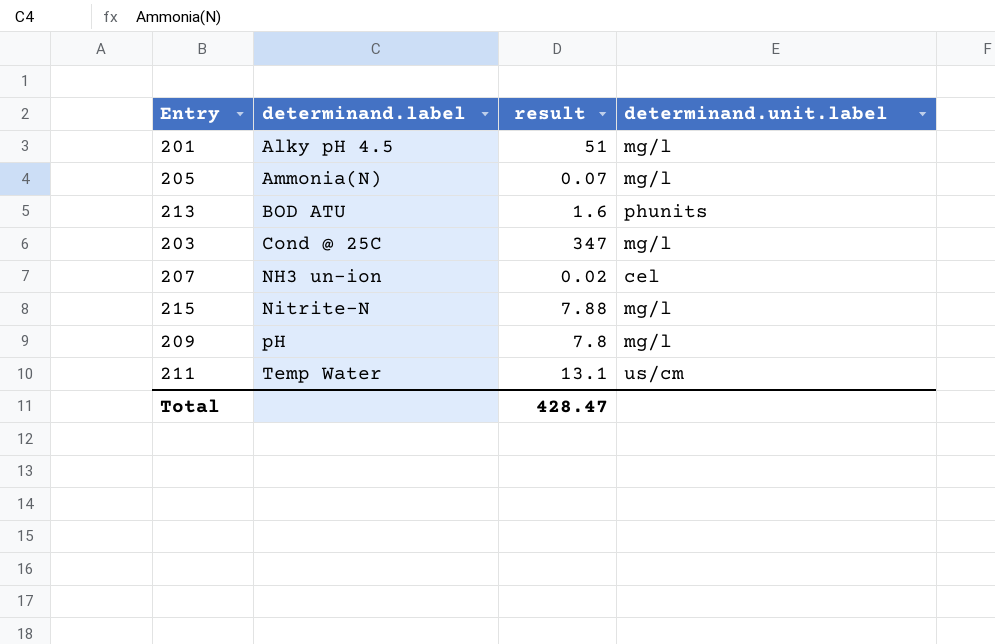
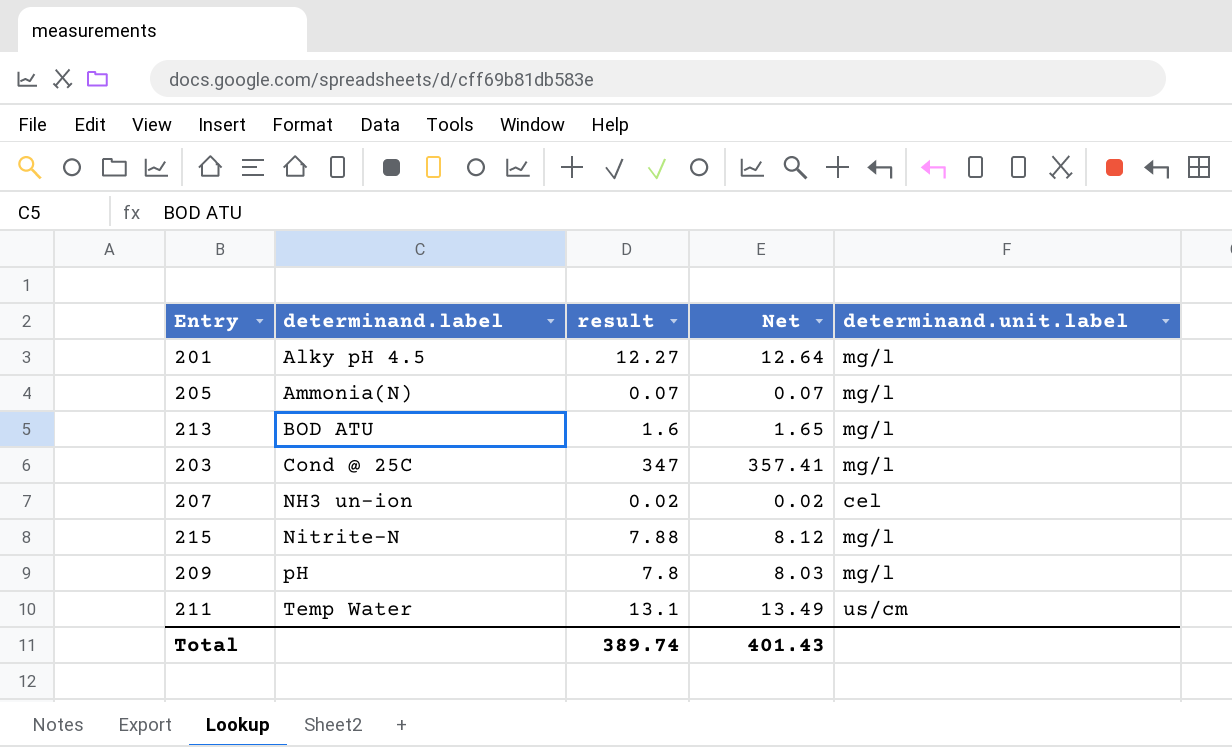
column Net | formula: none -> [result] * 1.03
201 | result: 51 -> 12.27
213 | determinand.unit.label: phunits -> mg/l
Total | result: 428.47 -> 389.74

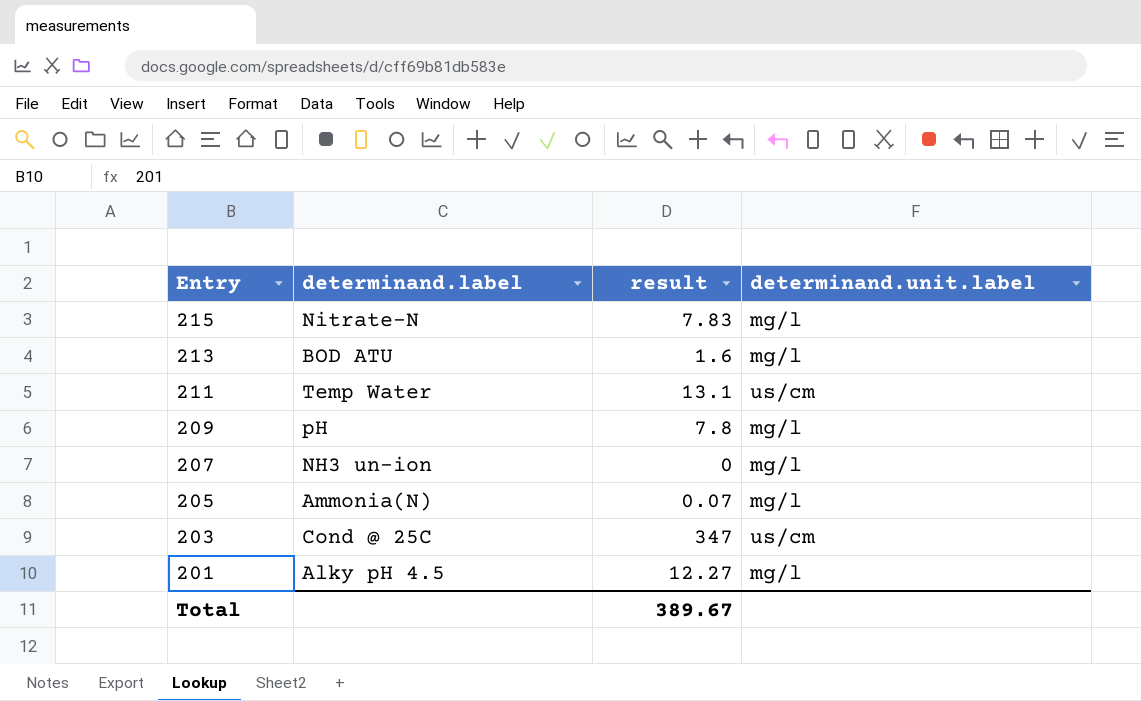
row order: determinand.label ascending -> Entry descending
column Net | formula: [result] * 1.03 -> none
215 | determinand.label: Nitrite-N -> Nitrate-N
215 | result: 7.88 -> 7.83
207 | result: 0.02 -> 0
207 | determinand.unit.label: cel -> mg/l
203 | determinand.unit.label: mg/l -> us/cm
Total | result: 389.74 -> 389.67

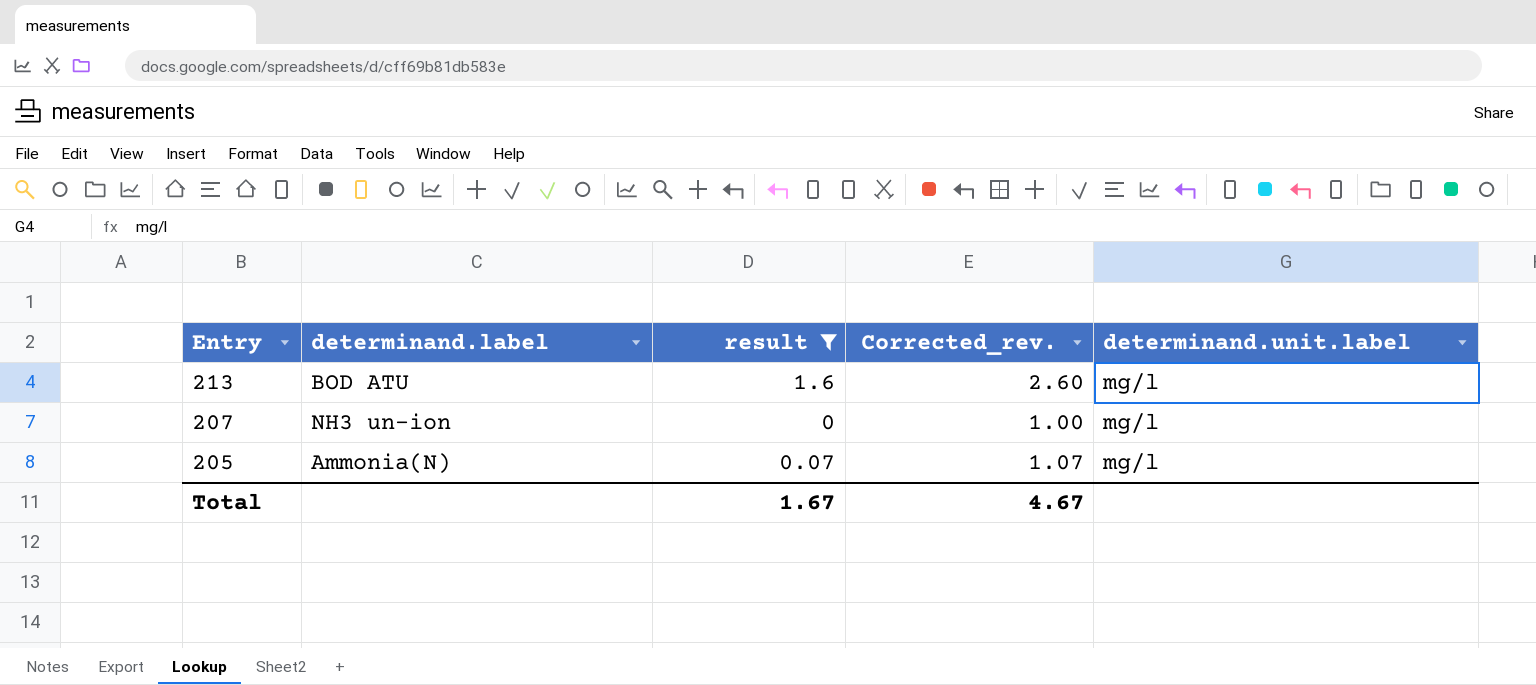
filter: none -> result <= 1.6
column Corrected_rev. | formula: none -> [result] + 1
Total | result: 389.67 -> 1.67

